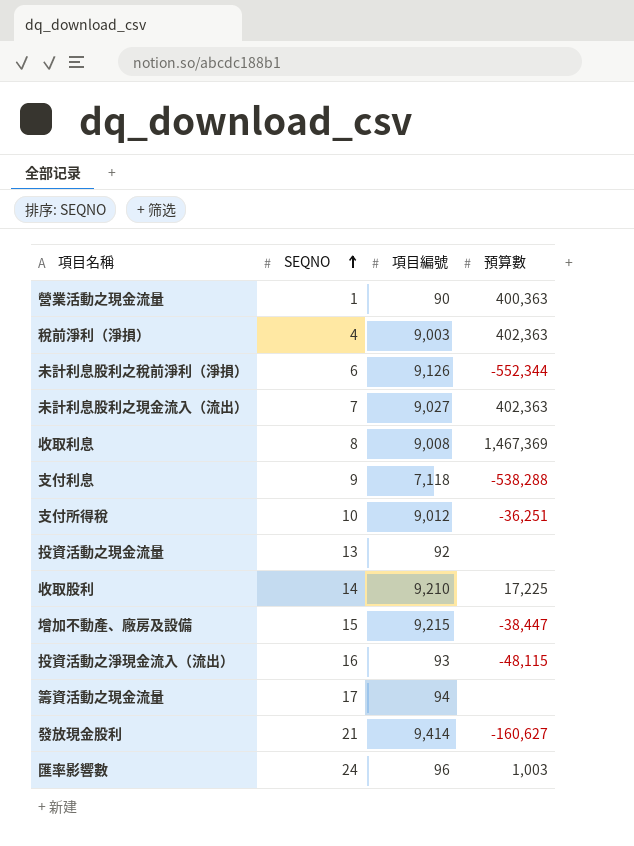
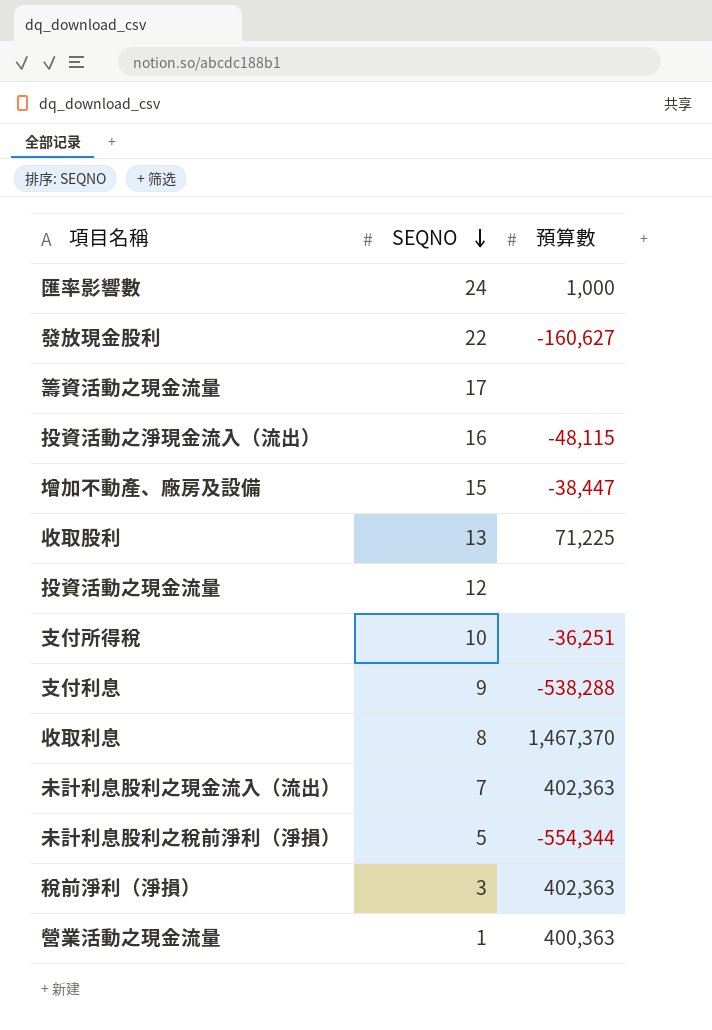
row order: SEQNO ascending -> SEQNO descending
column 項目編號 | position: 3 -> none
匯率影響數 | 預算數: 1,003 -> 1,000
發放現金股利 | SEQNO: 21 -> 22
收取股利 | SEQNO: 14 -> 13
收取股利 | 預算數: 17,225 -> 71,225
投資活動之現金流量 | SEQNO: 13 -> 12
收取利息 | 預算數: 1,467,369 -> 1,467,370
未計利息股利之稅前淨利（淨損） | SEQNO: 6 -> 5
未計利息股利之稅前淨利（淨損） | 預算數: -552,344 -> -554,344
稅前淨利（淨損） | SEQNO: 4 -> 3

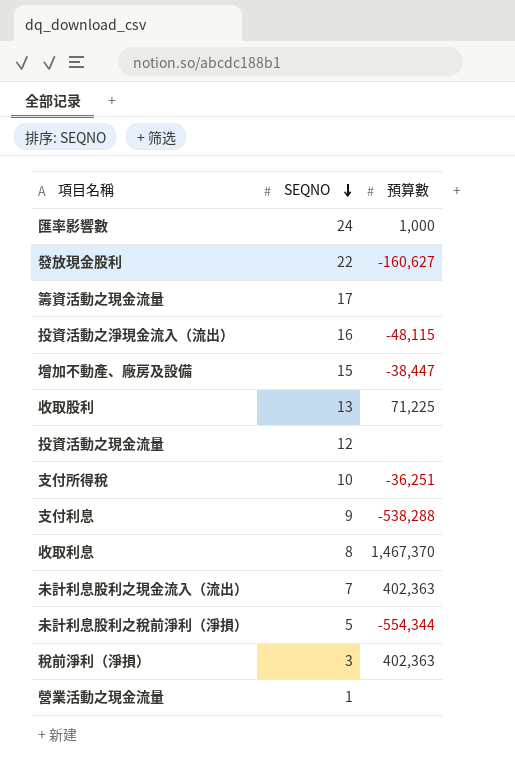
營業活動之現金流量 | 預算數: 400,363 -> none

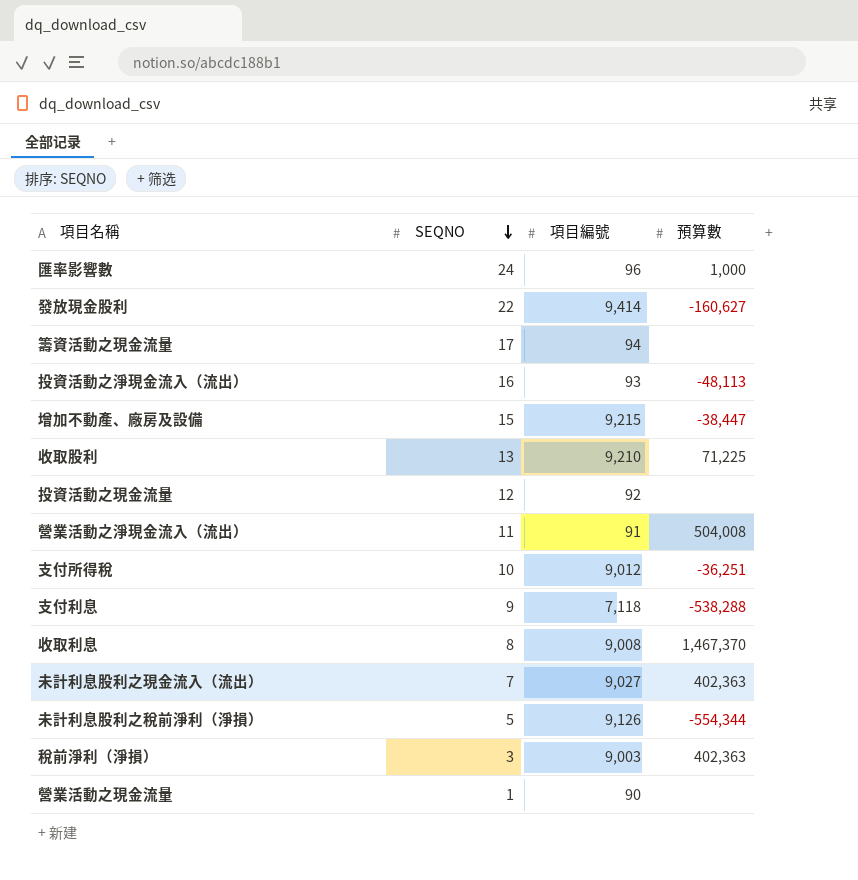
column 項目編號 | position: none -> 3
投資活動之淨現金流入（流出） | 預算數: -48,115 -> -48,113
row 營業活動之淨現金流入（流出）: none -> 11 | 91 | 504,008

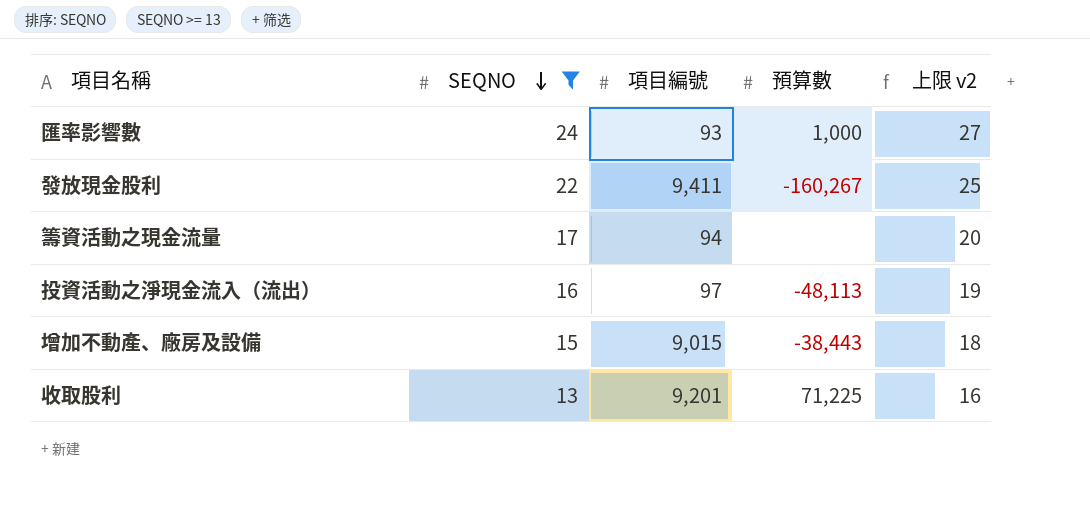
filter: none -> SEQNO >= 13
column 上限 v2 | formula: none -> [SEQNO] + 3
匯率影響數 | 項目編號: 96 -> 93
發放現金股利 | 項目編號: 9,414 -> 9,411
發放現金股利 | 預算數: -160,627 -> -160,267
投資活動之淨現金流入（流出） | 項目編號: 93 -> 97
增加不動產、廠房及設備 | 項目編號: 9,215 -> 9,015
增加不動產、廠房及設備 | 預算數: -38,447 -> -38,443
收取股利 | 項目編號: 9,210 -> 9,201

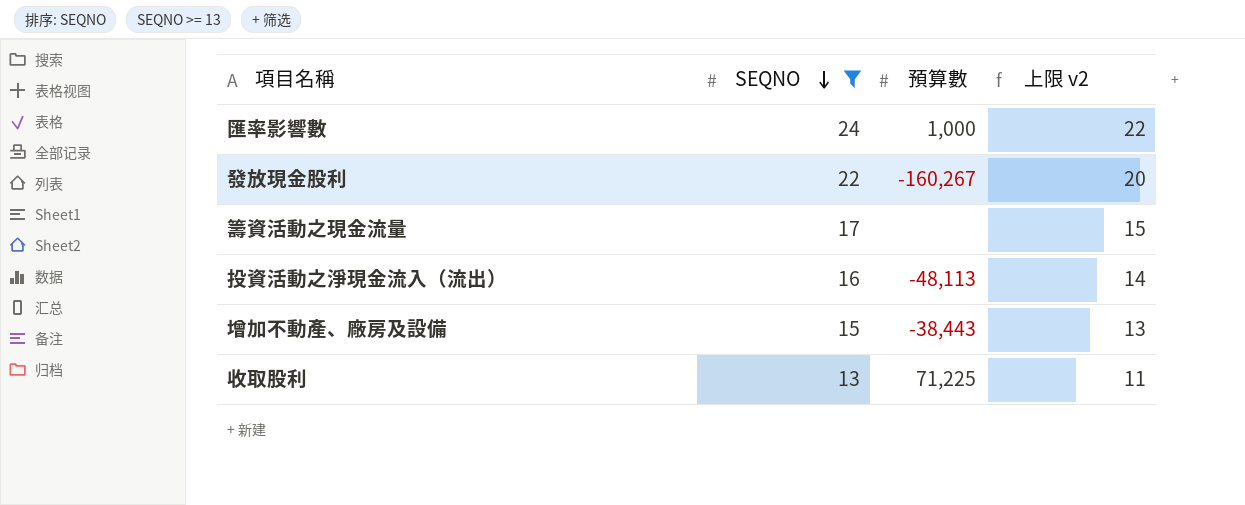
column 項目編號 | position: 3 -> none
column 上限 v2 | formula: [SEQNO] + 3 -> [SEQNO] - 2

